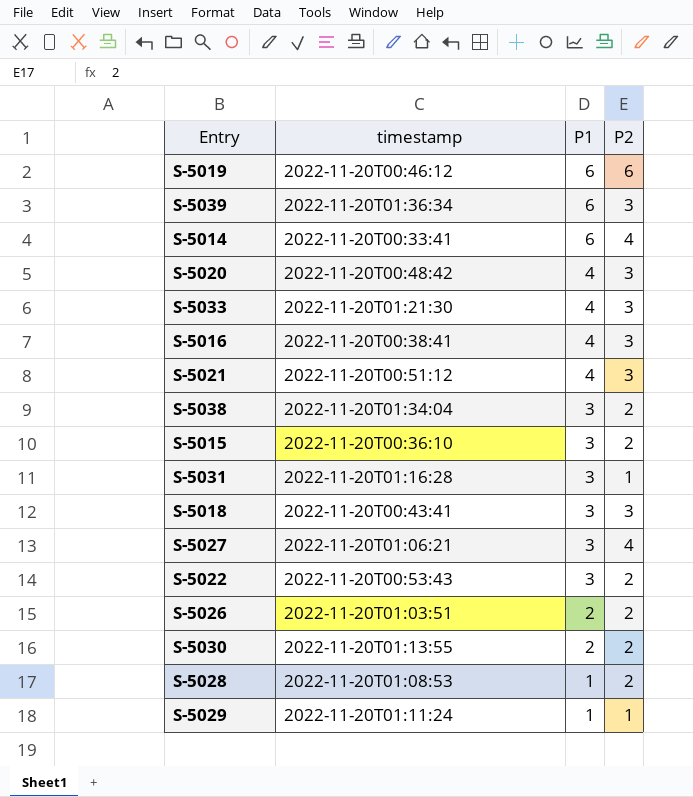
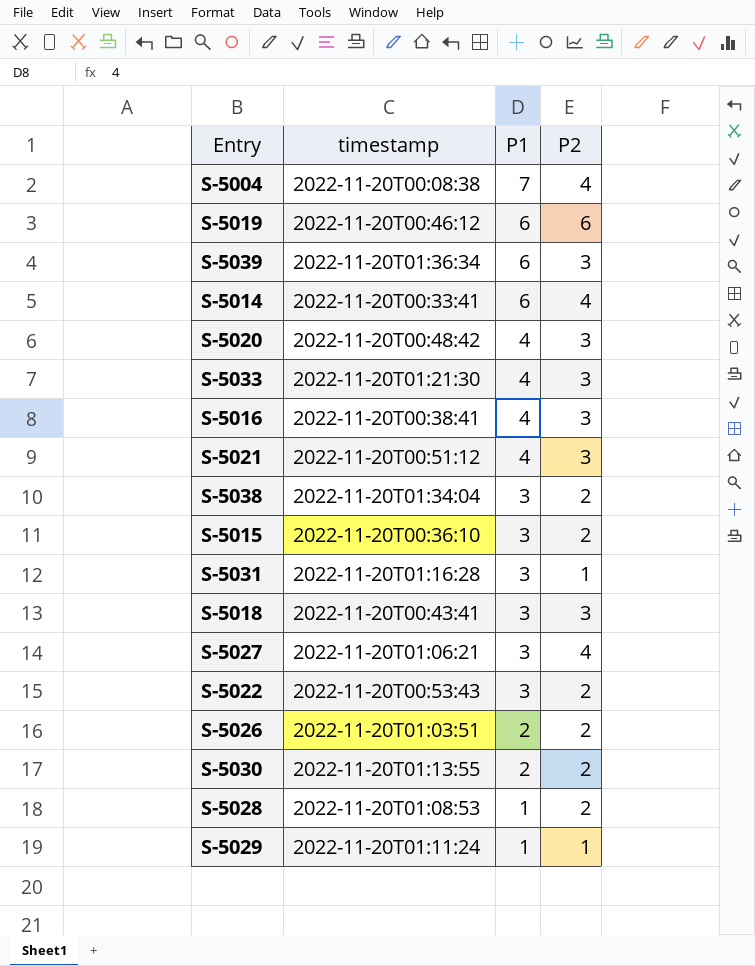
row S-5004: none -> 2022-11-20T00:08:38 | 7 | 4

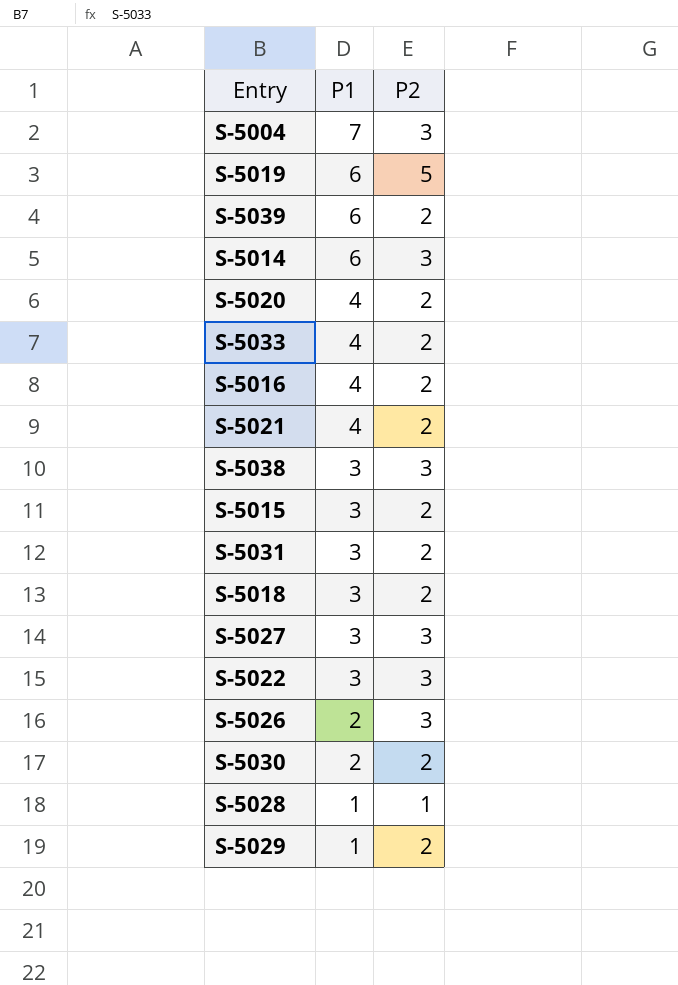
column timestamp | position: 2 -> none
S-5004 | P2: 4 -> 3
S-5019 | P2: 6 -> 5
S-5039 | P2: 3 -> 2
S-5014 | P2: 4 -> 3
S-5020 | P2: 3 -> 2
S-5033 | P2: 3 -> 2
S-5016 | P2: 3 -> 2
S-5021 | P2: 3 -> 2
S-5038 | P2: 2 -> 3
S-5031 | P2: 1 -> 2
S-5018 | P2: 3 -> 2
S-5027 | P2: 4 -> 3
S-5022 | P2: 2 -> 3
S-5026 | P2: 2 -> 3
S-5028 | P2: 2 -> 1
S-5029 | P2: 1 -> 2

